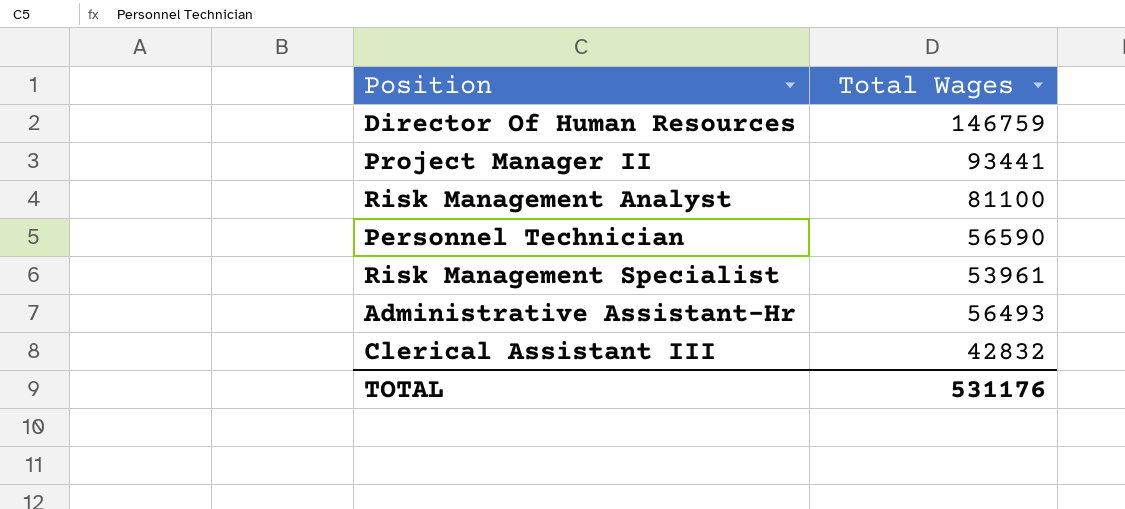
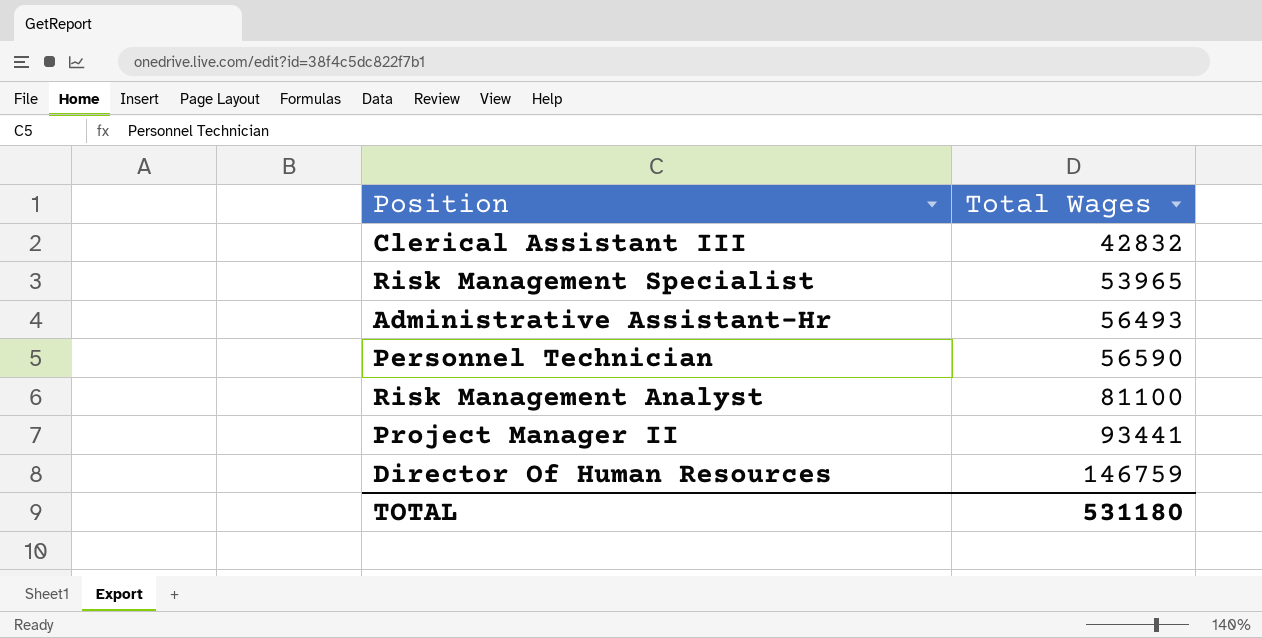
row order: none -> Total Wages ascending
Risk Management Specialist | Total Wages: 53961 -> 53965
TOTAL | Total Wages: 531176 -> 531180

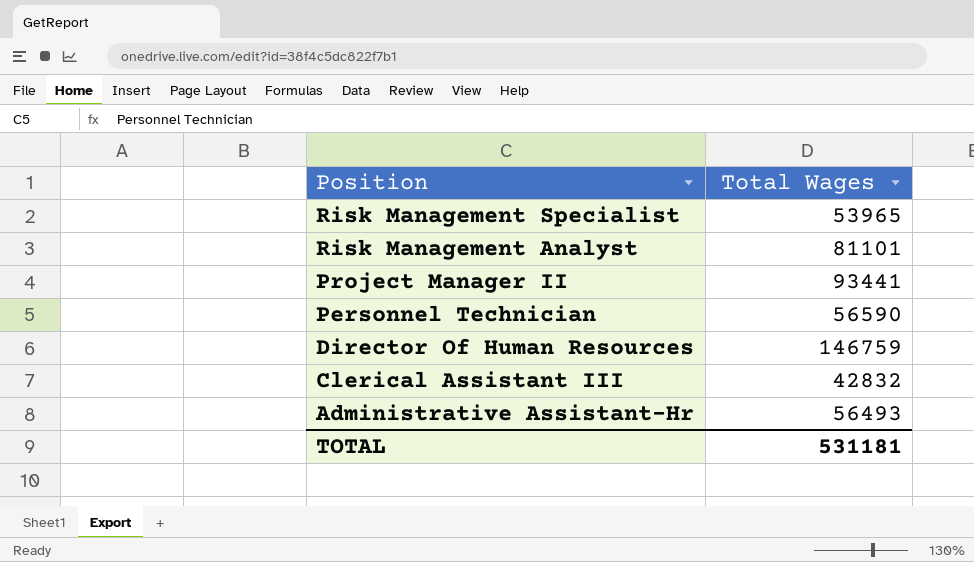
row order: Total Wages ascending -> Position descending
Risk Management Analyst | Total Wages: 81100 -> 81101
TOTAL | Total Wages: 531180 -> 531181

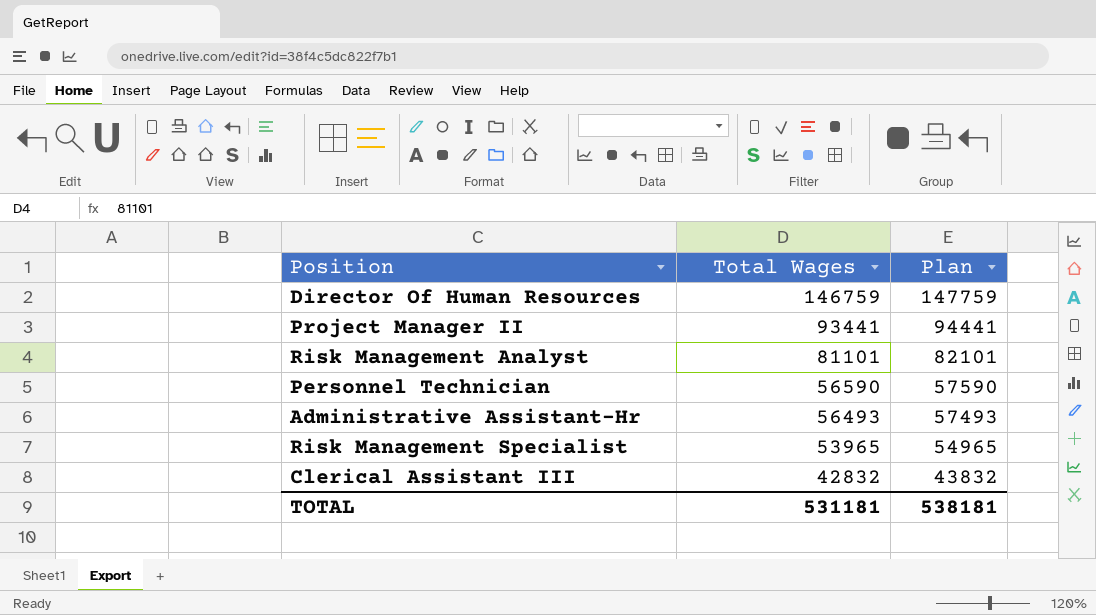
row order: Position descending -> Total Wages descending
column Plan | formula: none -> [Total Wages] + 1000

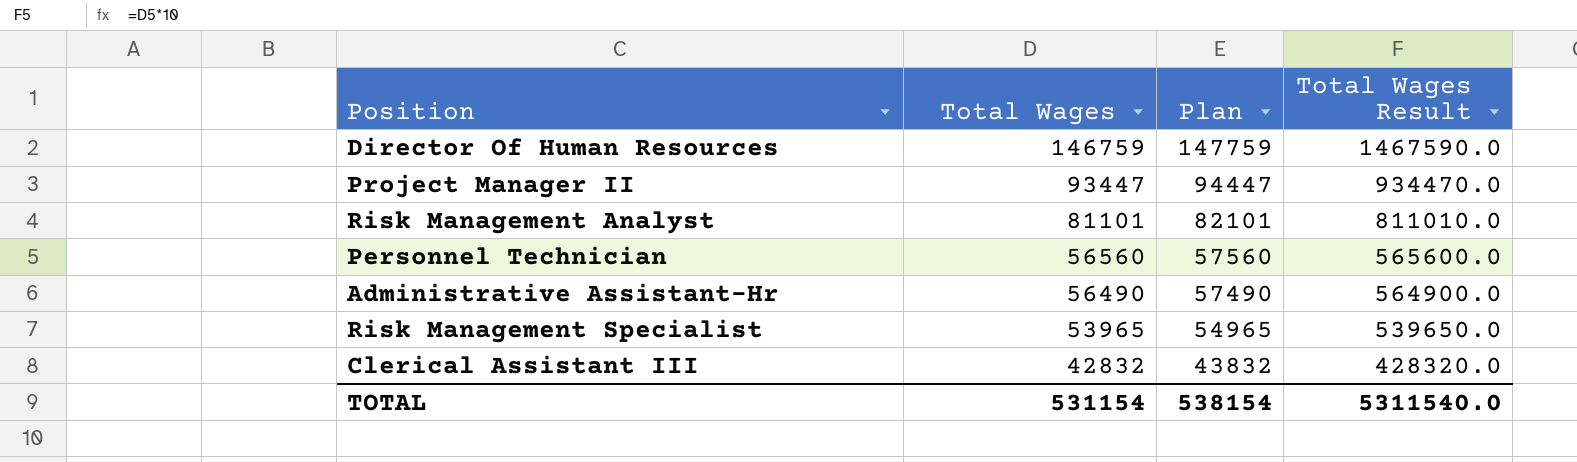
column Total Wages Result | formula: none -> [Total Wages] * 10
Project Manager II | Total Wages: 93441 -> 93447
Project Manager II | Plan: 94441 -> 94447
Personnel Technician | Total Wages: 56590 -> 56560
Personnel Technician | Plan: 57590 -> 57560
Administrative Assistant-Hr | Total Wages: 56493 -> 56490
Administrative Assistant-Hr | Plan: 57493 -> 57490
TOTAL | Total Wages: 531181 -> 531154
TOTAL | Plan: 538181 -> 538154

